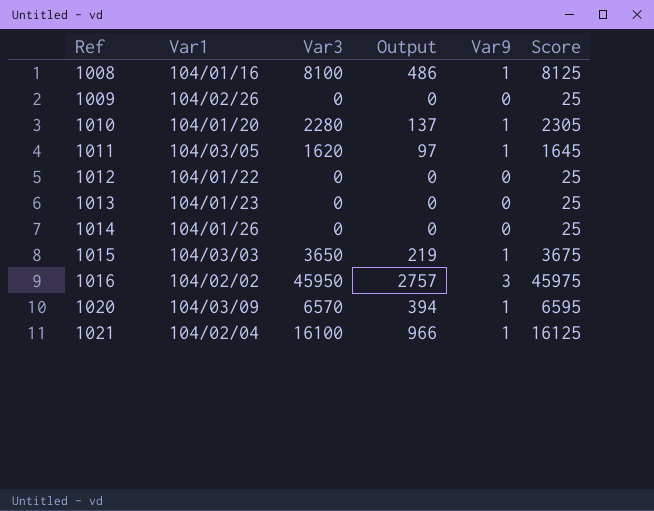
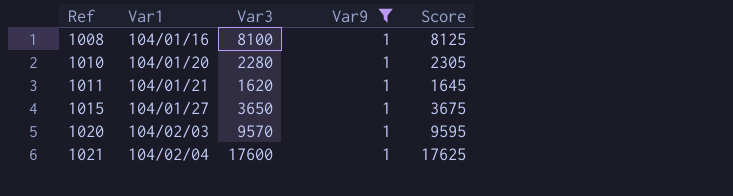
filter: none -> Var9 = 1
column Output | formula: [Var3] * 0.06 -> none
1011 | Var1: 104/03/05 -> 104/01/21
1015 | Var1: 104/03/03 -> 104/01/27
1020 | Var1: 104/03/09 -> 104/02/03
1020 | Var3: 6570 -> 9570
1020 | Score: 6595 -> 9595
1021 | Var3: 16100 -> 17600
1021 | Score: 16125 -> 17625

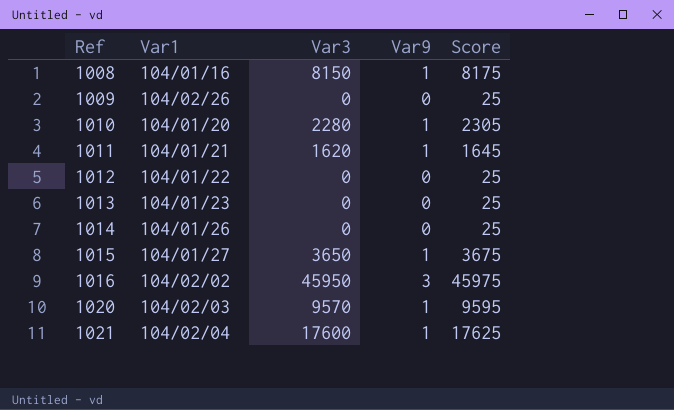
filter: Var9 = 1 -> none
1008 | Var3: 8100 -> 8150
1008 | Score: 8125 -> 8175

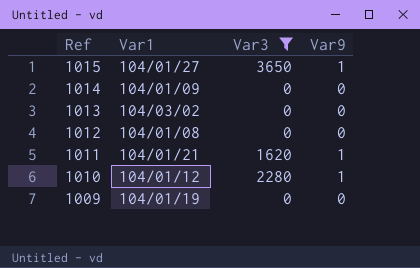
filter: none -> Var3 <= 3650
row order: Ref ascending -> Ref descending
column Score | formula: [Var3] + 25 -> none
1014 | Var1: 104/01/26 -> 104/01/09
1013 | Var1: 104/01/23 -> 104/03/02
1012 | Var1: 104/01/22 -> 104/01/08
1010 | Var1: 104/01/20 -> 104/01/12
1009 | Var1: 104/02/26 -> 104/01/19

